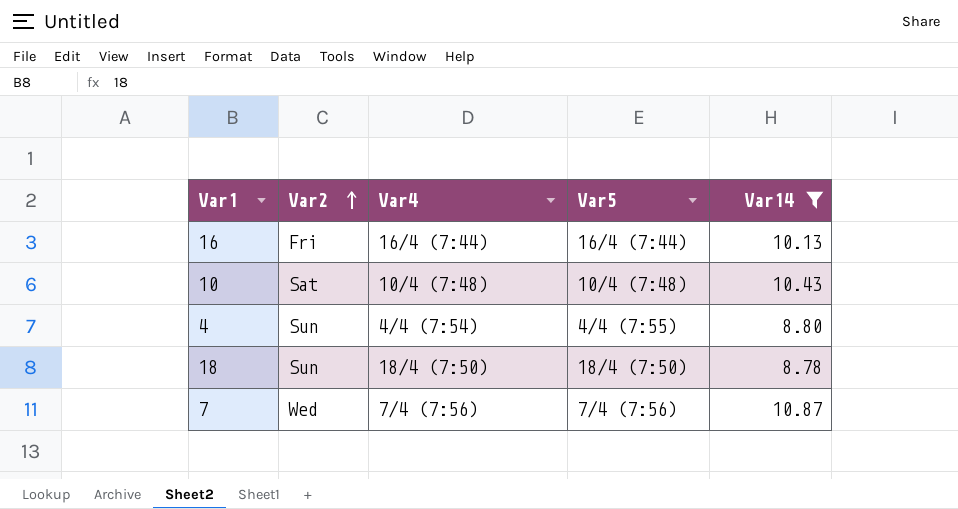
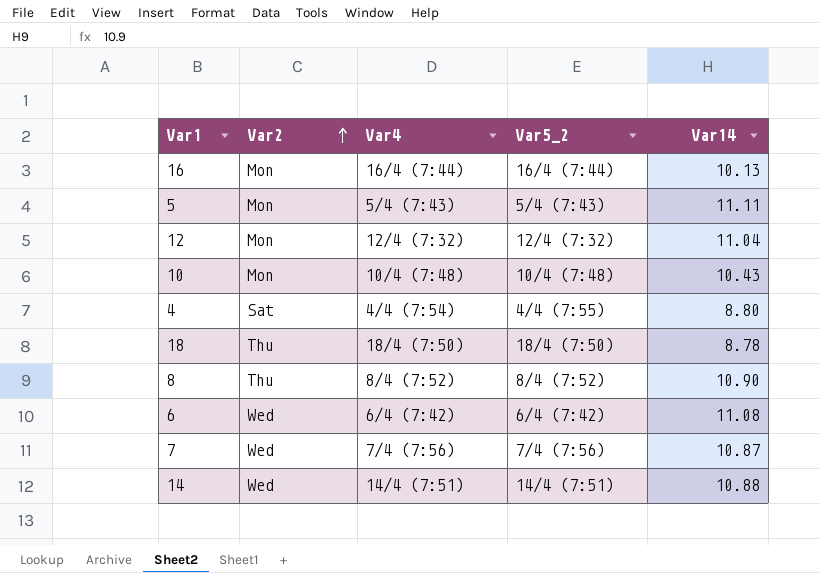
filter: Var14 <= 10.87 -> none
column name: Var5 -> Var5_2
16 | Var2: Fri -> Mon
10 | Var2: Sat -> Mon
4 | Var2: Sun -> Sat
18 | Var2: Sun -> Thu

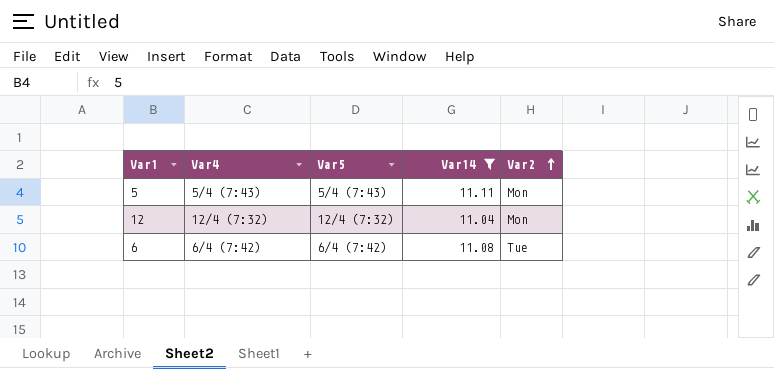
filter: none -> Var14 >= 11.04
column name: Var5_2 -> Var5
column Var2 | position: 2 -> 5
6 | Var2: Wed -> Tue

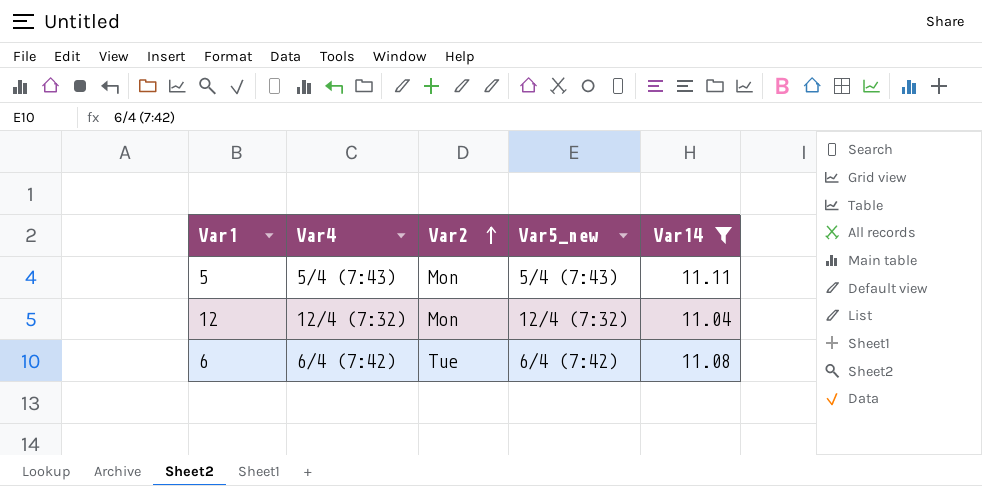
column Var2 | position: 5 -> 3
column name: Var5 -> Var5_new

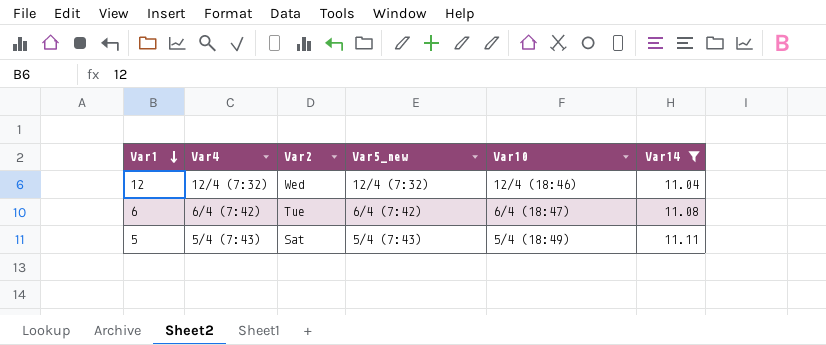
row order: Var2 ascending -> Var1 descending
column Var10 | position: none -> 5
12 | Var2: Mon -> Wed
5 | Var2: Mon -> Sat

